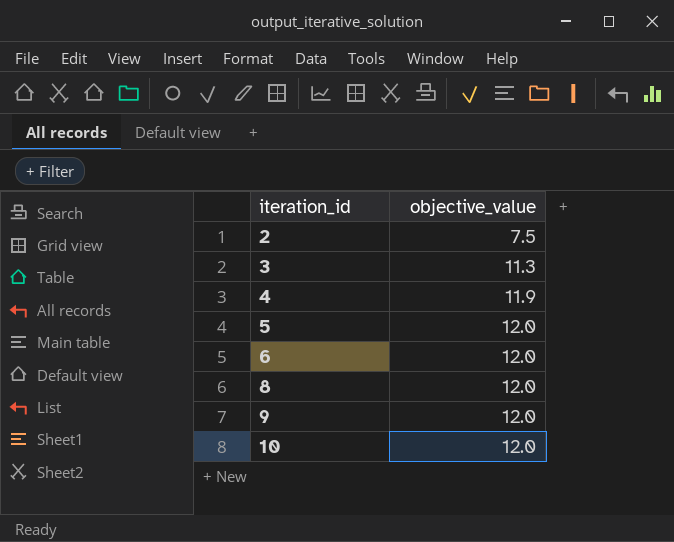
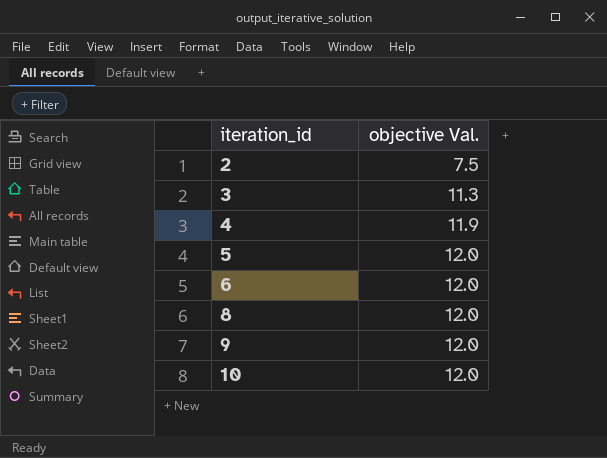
column name: objective_value -> objective Val.

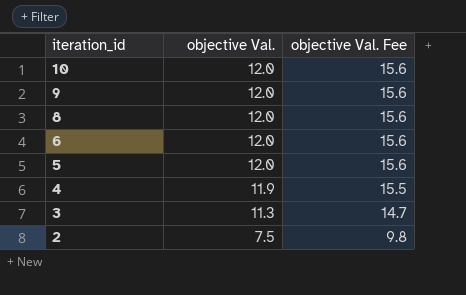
row order: iteration_id ascending -> iteration_id descending
column objective Val. Fee | formula: none -> [objective Val.] * 1.3

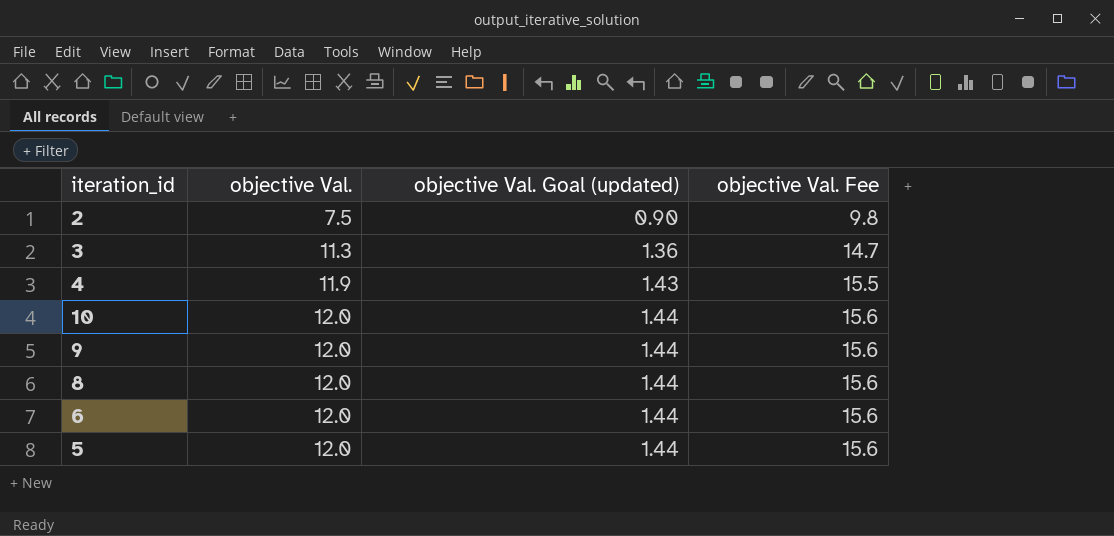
row order: iteration_id descending -> objective Val. ascending
column objective Val. Goal (updated) | formula: none -> [objective Val.] * 0.12

